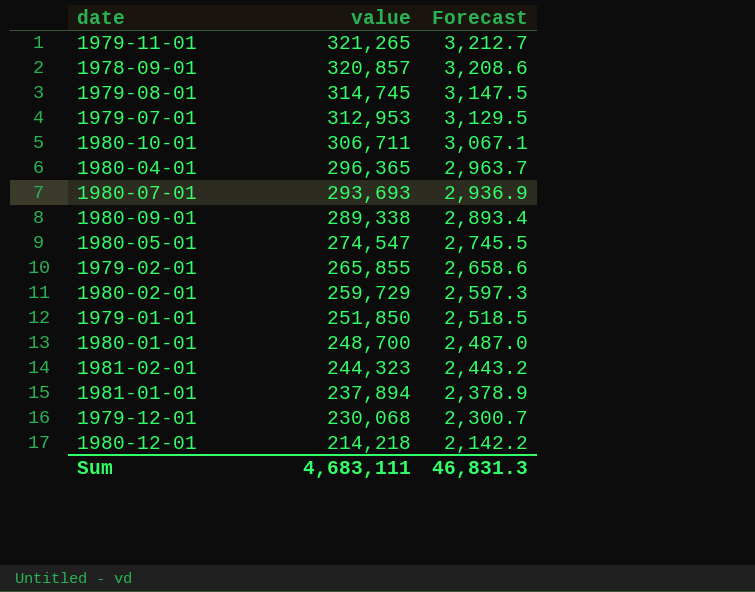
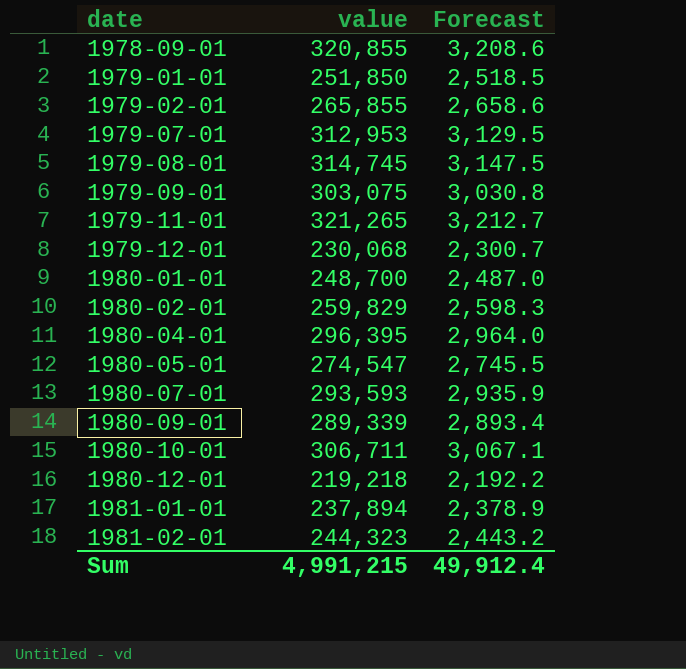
row order: value descending -> date ascending
1978-09-01 | value: 320,857 -> 320,855
row 1979-09-01: none -> 303,075 | 3,030.8
1980-02-01 | value: 259,729 -> 259,829
1980-02-01 | Forecast: 2,597.3 -> 2,598.3
1980-04-01 | value: 296,365 -> 296,395
1980-04-01 | Forecast: 2,963.7 -> 2,964.0
1980-07-01 | value: 293,693 -> 293,593
1980-07-01 | Forecast: 2,936.9 -> 2,935.9
1980-09-01 | value: 289,338 -> 289,339
1980-12-01 | value: 214,218 -> 219,218
1980-12-01 | Forecast: 2,142.2 -> 2,192.2
Sum | value: 4,683,111 -> 4,991,215
Sum | Forecast: 46,831.3 -> 49,912.4

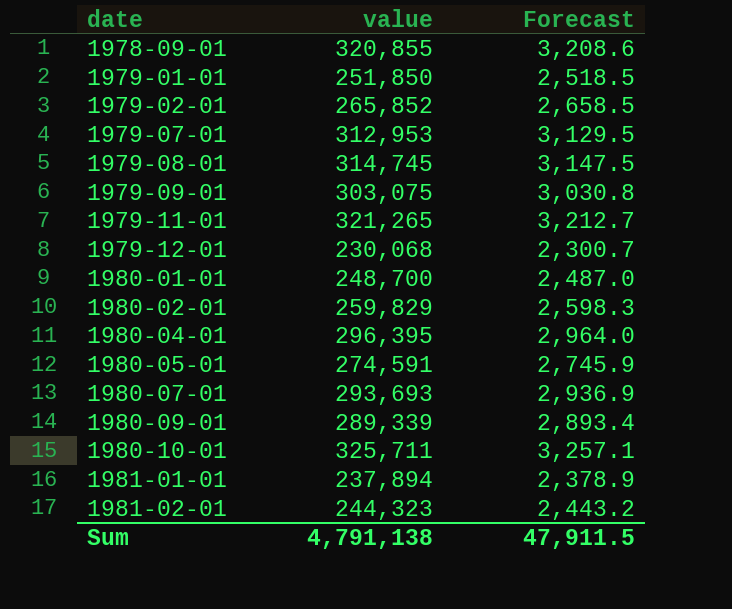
row 1980-12-01: 219,218 | 2,192.2 -> none
1979-02-01 | value: 265,855 -> 265,852
1979-02-01 | Forecast: 2,658.6 -> 2,658.5
1980-05-01 | value: 274,547 -> 274,591
1980-05-01 | Forecast: 2,745.5 -> 2,745.9
1980-07-01 | value: 293,593 -> 293,693
1980-07-01 | Forecast: 2,935.9 -> 2,936.9
1980-10-01 | value: 306,711 -> 325,711
1980-10-01 | Forecast: 3,067.1 -> 3,257.1
Sum | value: 4,991,215 -> 4,791,138
Sum | Forecast: 49,912.4 -> 47,911.5

